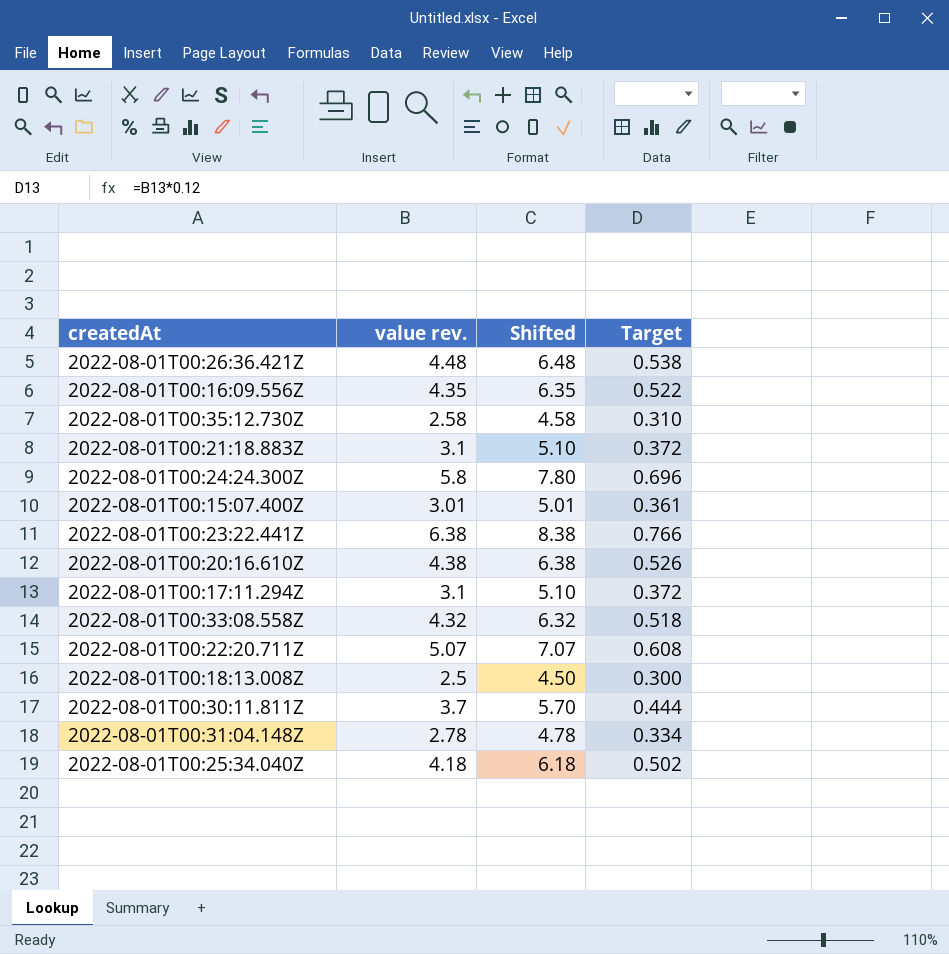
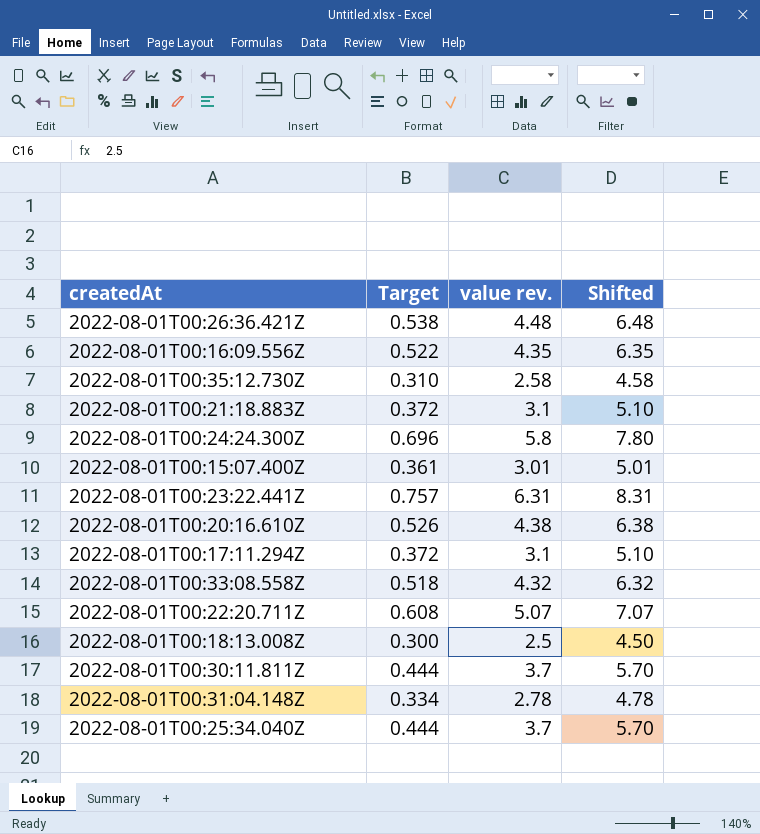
column Target | position: 4 -> 2
2022-08-01T00:23:22.441Z | Target: 0.766 -> 0.757
2022-08-01T00:23:22.441Z | value rev.: 6.38 -> 6.31
2022-08-01T00:23:22.441Z | Shifted: 8.38 -> 8.31
2022-08-01T00:25:34.040Z | Target: 0.502 -> 0.444
2022-08-01T00:25:34.040Z | value rev.: 4.18 -> 3.7
2022-08-01T00:25:34.040Z | Shifted: 6.18 -> 5.70

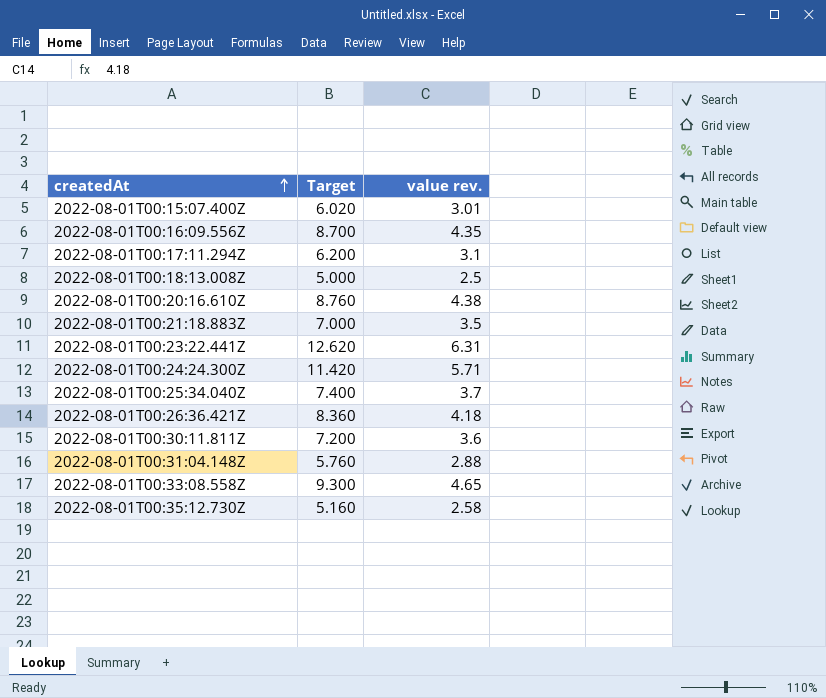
row order: none -> createdAt ascending
column Shifted | formula: [value rev.] + 2 -> none
column Target | formula: [value rev.] * 0.12 -> [value rev.] * 2
row 2022-08-01T00:22:20.711Z: 0.608 | 5.07 | 7.07 -> none
2022-08-01T00:21:18.883Z | value rev.: 3.1 -> 3.5
2022-08-01T00:24:24.300Z | value rev.: 5.8 -> 5.71
2022-08-01T00:26:36.421Z | value rev.: 4.48 -> 4.18
2022-08-01T00:30:11.811Z | value rev.: 3.7 -> 3.6
2022-08-01T00:31:04.148Z | value rev.: 2.78 -> 2.88
2022-08-01T00:33:08.558Z | value rev.: 4.32 -> 4.65

